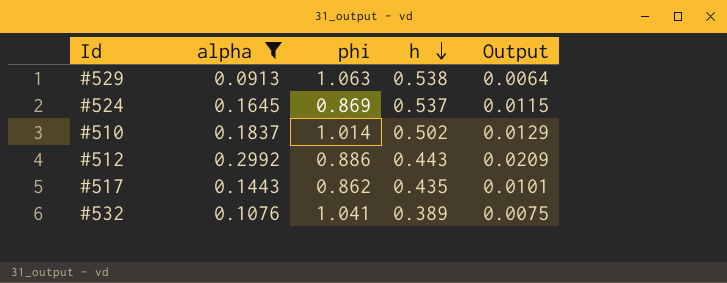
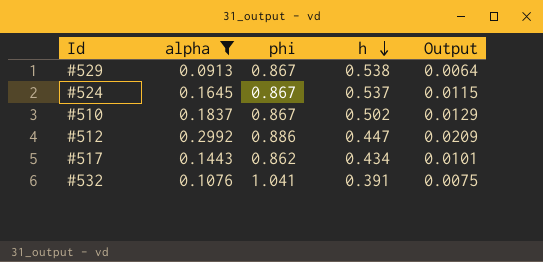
#529 | phi: 1.063 -> 0.867
#524 | phi: 0.869 -> 0.867
#510 | phi: 1.014 -> 0.867
#512 | h: 0.443 -> 0.447
#517 | h: 0.435 -> 0.434
#532 | h: 0.389 -> 0.391

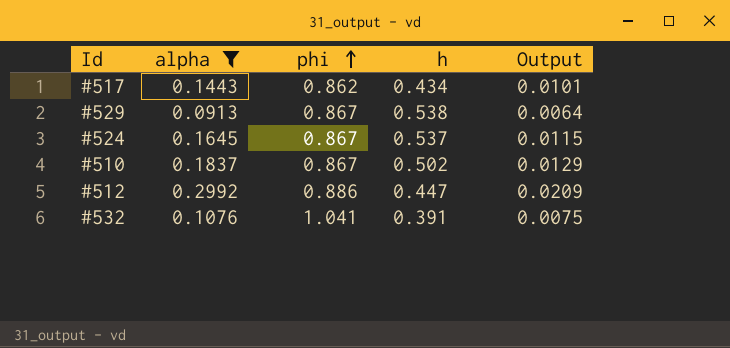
row order: h descending -> phi ascending

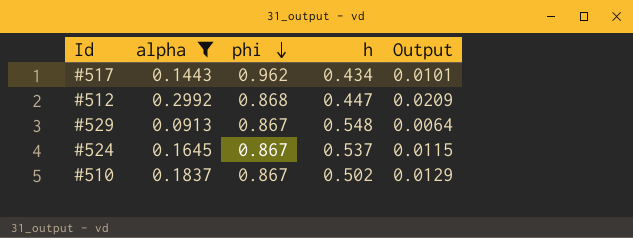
row order: phi ascending -> phi descending
row #532: 0.1076 | 1.041 | 0.391 | 0.0075 -> none
#517 | phi: 0.862 -> 0.962
#512 | phi: 0.886 -> 0.868
#529 | h: 0.538 -> 0.548

